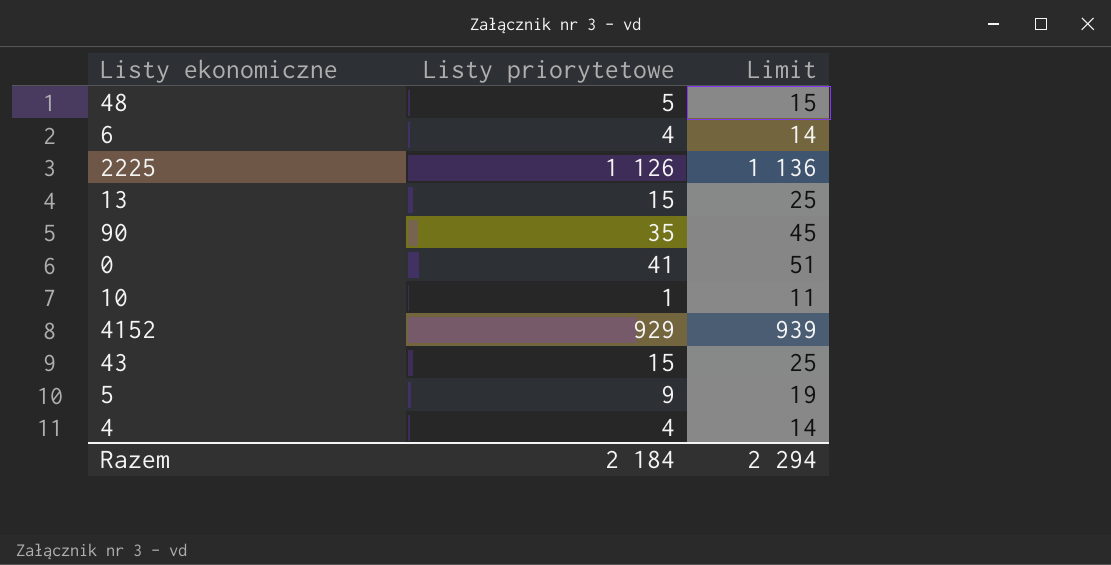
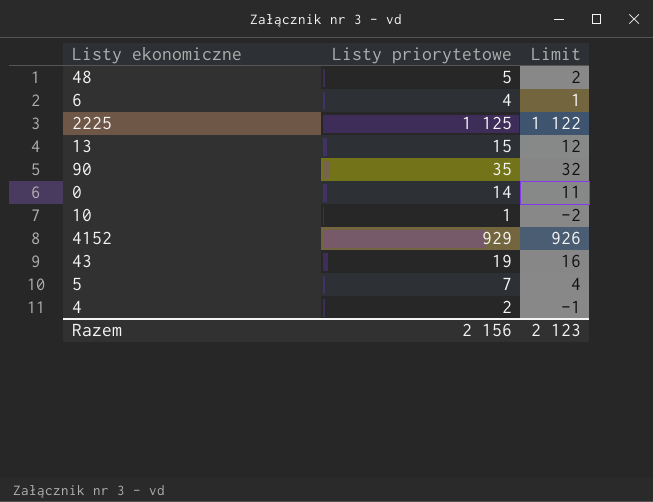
column Limit | formula: [Listy priorytetowe] + 10 -> [Listy priorytetowe] - 3
2225 | Listy priorytetowe: 1 126 -> 1 125
0 | Listy priorytetowe: 41 -> 14
43 | Listy priorytetowe: 15 -> 19
5 | Listy priorytetowe: 9 -> 7
4 | Listy priorytetowe: 4 -> 2
Razem | Listy priorytetowe: 2 184 -> 2 156
Razem | Limit: 2 294 -> 2 123

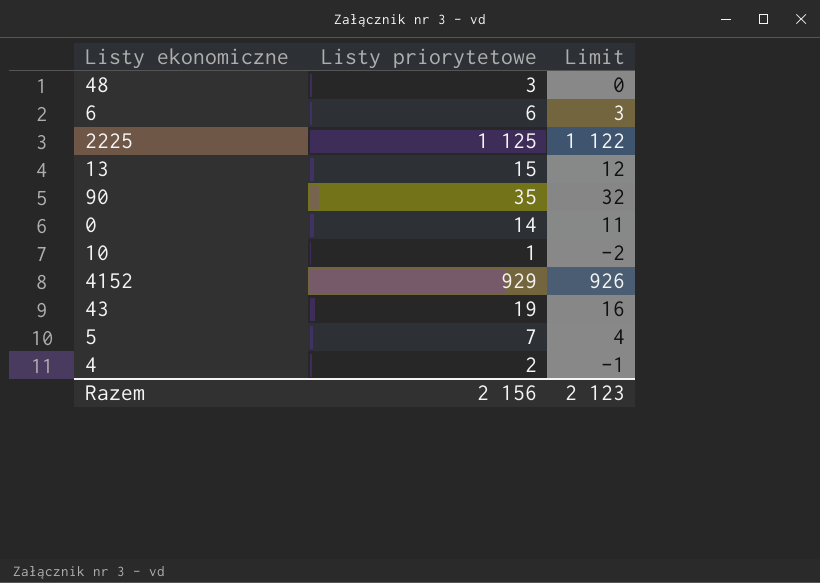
48 | Listy priorytetowe: 5 -> 3
48 | Limit: 2 -> 0
6 | Listy priorytetowe: 4 -> 6
6 | Limit: 1 -> 3

